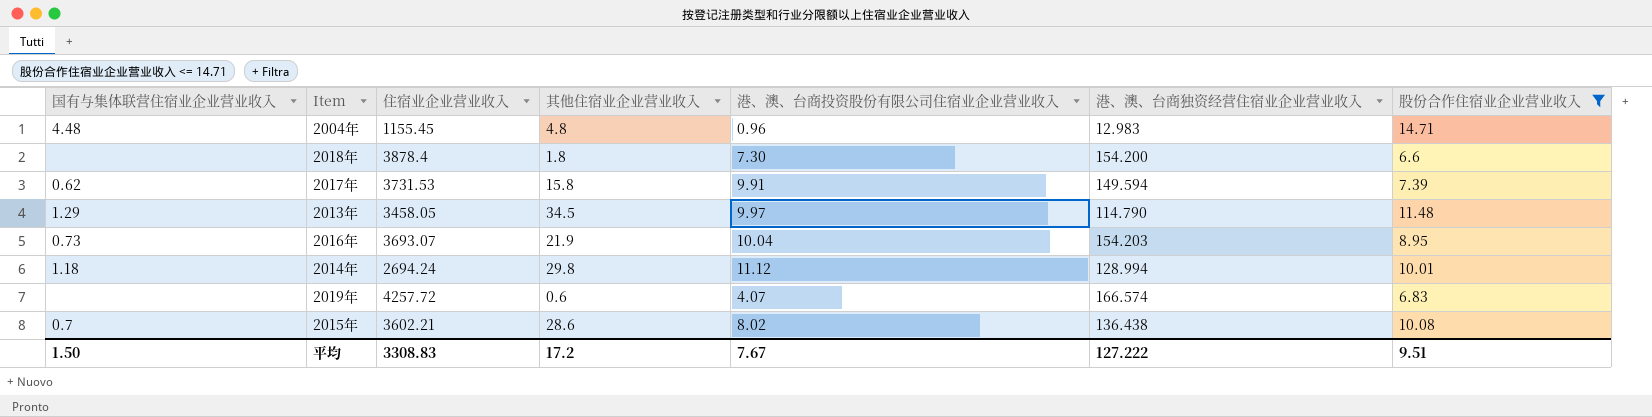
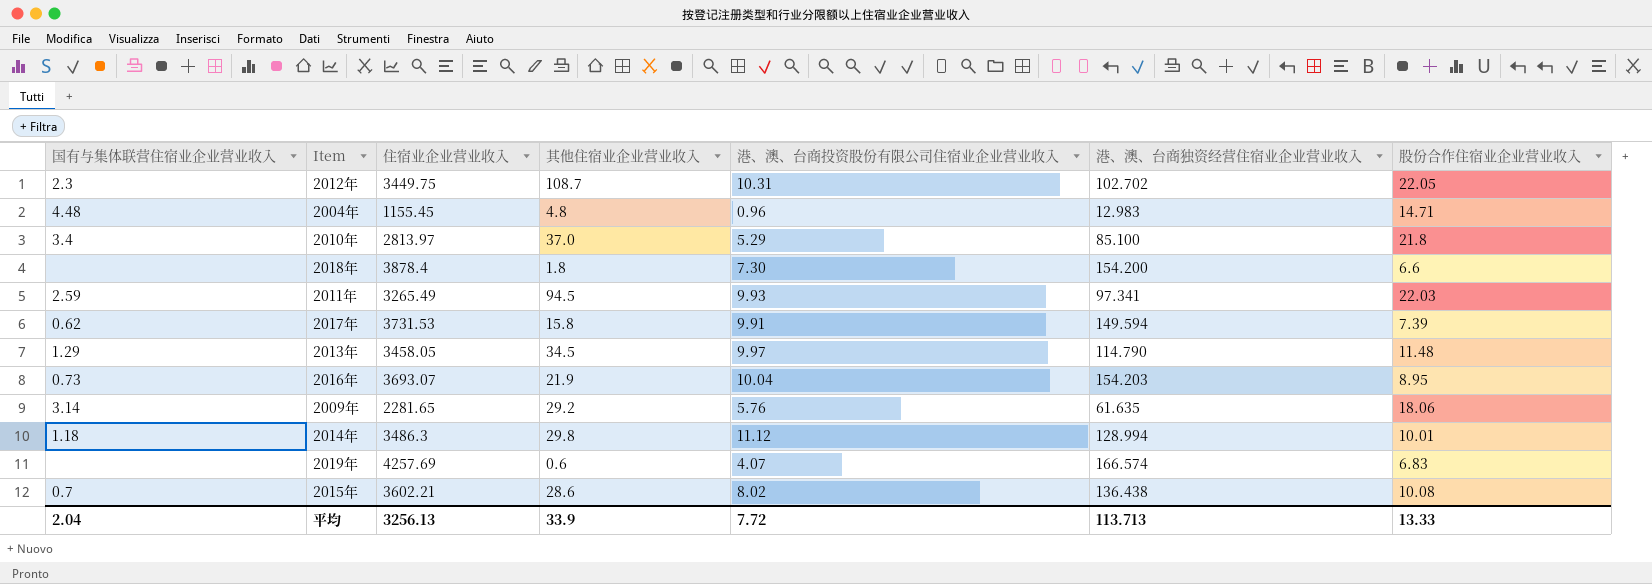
filter: 股份合作住宿业企业营业收入 <= 14.71 -> none
2014年 | 住宿业企业营业收入: 2694.24 -> 3486.3
2019年 | 住宿业企业营业收入: 4257.72 -> 4257.69
平均 | 国有与集体联营住宿业企业营业收入: 1.50 -> 2.04
平均 | 住宿业企业营业收入: 3308.83 -> 3256.13
平均 | 其他住宿业企业营业收入: 17.2 -> 33.9
平均 | 港、澳、台商投资股份有限公司住宿业企业营业收入: 7.67 -> 7.72
平均 | 港、澳、台商独资经营住宿业企业营业收入: 127.222 -> 113.713
平均 | 股份合作住宿业企业营业收入: 9.51 -> 13.33

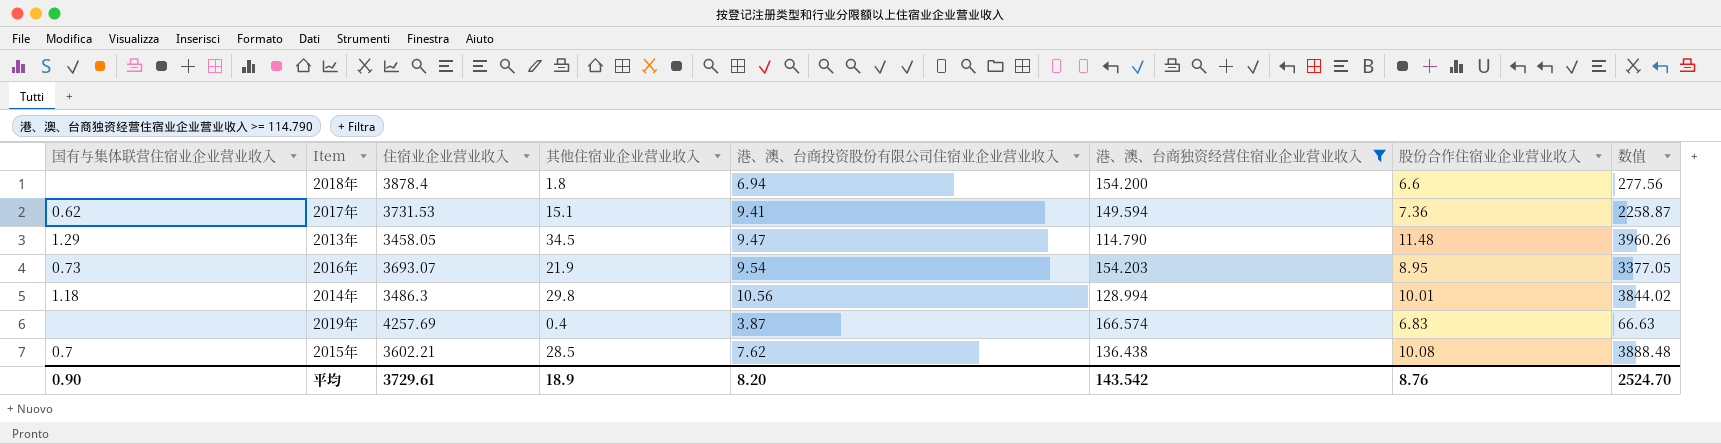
filter: none -> 港、澳、台商独资经营住宿业企业营业收入 >= 114.790
column 数值 | formula: none -> [其他住宿业企业营业收入] * [港、澳、台商独资经营住宿业企业营业收入]
2018年 | 港、澳、台商投资股份有限公司住宿业企业营业收入: 7.30 -> 6.94
2017年 | 其他住宿业企业营业收入: 15.8 -> 15.1
2017年 | 港、澳、台商投资股份有限公司住宿业企业营业收入: 9.91 -> 9.41
2017年 | 股份合作住宿业企业营业收入: 7.39 -> 7.36
2013年 | 港、澳、台商投资股份有限公司住宿业企业营业收入: 9.97 -> 9.47
2016年 | 港、澳、台商投资股份有限公司住宿业企业营业收入: 10.04 -> 9.54
2014年 | 港、澳、台商投资股份有限公司住宿业企业营业收入: 11.12 -> 10.56
2019年 | 其他住宿业企业营业收入: 0.6 -> 0.4
2019年 | 港、澳、台商投资股份有限公司住宿业企业营业收入: 4.07 -> 3.87
2015年 | 其他住宿业企业营业收入: 28.6 -> 28.5
2015年 | 港、澳、台商投资股份有限公司住宿业企业营业收入: 8.02 -> 7.62
平均 | 国有与集体联营住宿业企业营业收入: 2.04 -> 0.90
平均 | 住宿业企业营业收入: 3256.13 -> 3729.61
平均 | 其他住宿业企业营业收入: 33.9 -> 18.9
平均 | 港、澳、台商投资股份有限公司住宿业企业营业收入: 7.72 -> 8.20
平均 | 港、澳、台商独资经营住宿业企业营业收入: 113.713 -> 143.542
平均 | 股份合作住宿业企业营业收入: 13.33 -> 8.76

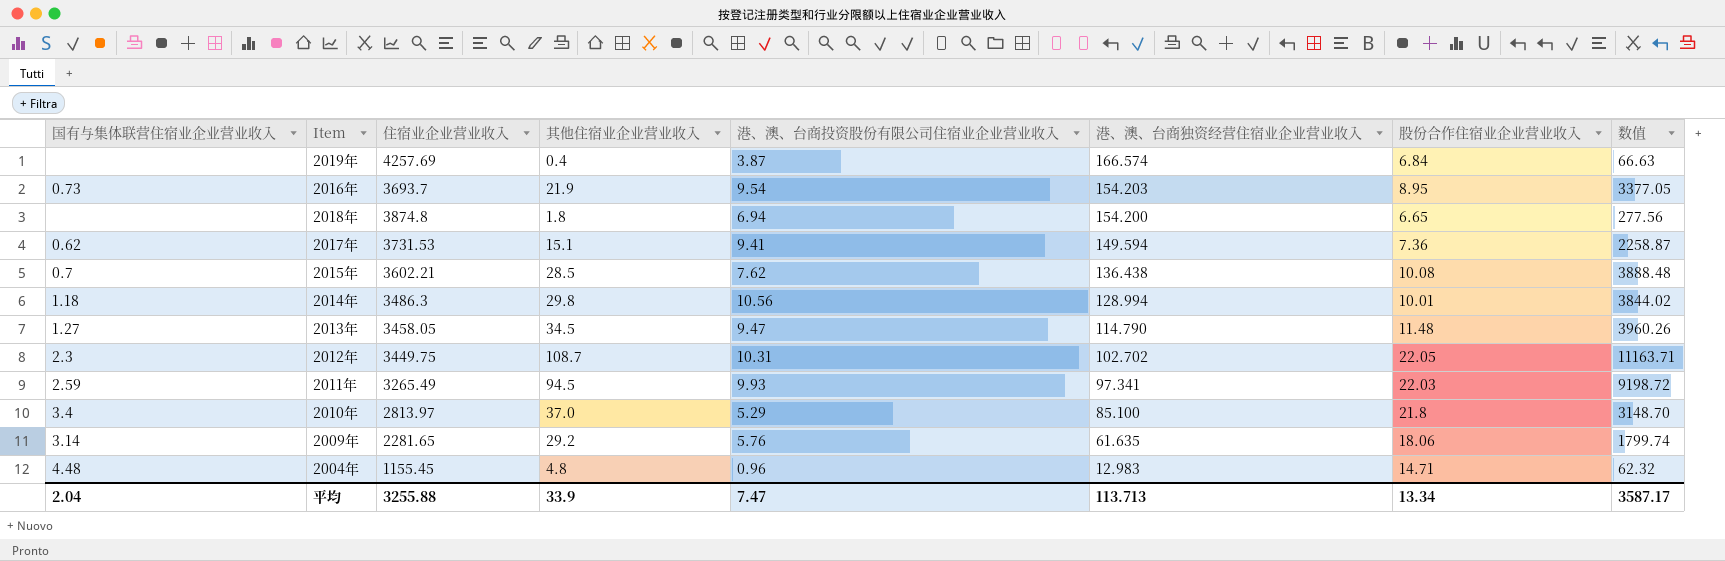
filter: 港、澳、台商独资经营住宿业企业营业收入 >= 114.790 -> none
row order: none -> 港、澳、台商独资经营住宿业企业营业收入 descending
2019年 | 股份合作住宿业企业营业收入: 6.83 -> 6.84
2016年 | 住宿业企业营业收入: 3693.07 -> 3693.7
2018年 | 住宿业企业营业收入: 3878.4 -> 3874.8
2018年 | 股份合作住宿业企业营业收入: 6.6 -> 6.65
2013年 | 国有与集体联营住宿业企业营业收入: 1.29 -> 1.27
平均 | 国有与集体联营住宿业企业营业收入: 0.90 -> 2.04
平均 | 住宿业企业营业收入: 3729.61 -> 3255.88
平均 | 其他住宿业企业营业收入: 18.9 -> 33.9
平均 | 港、澳、台商投资股份有限公司住宿业企业营业收入: 8.20 -> 7.47
平均 | 港、澳、台商独资经营住宿业企业营业收入: 143.542 -> 113.713
平均 | 股份合作住宿业企业营业收入: 8.76 -> 13.34
平均 | 数值: 2524.70 -> 3587.17

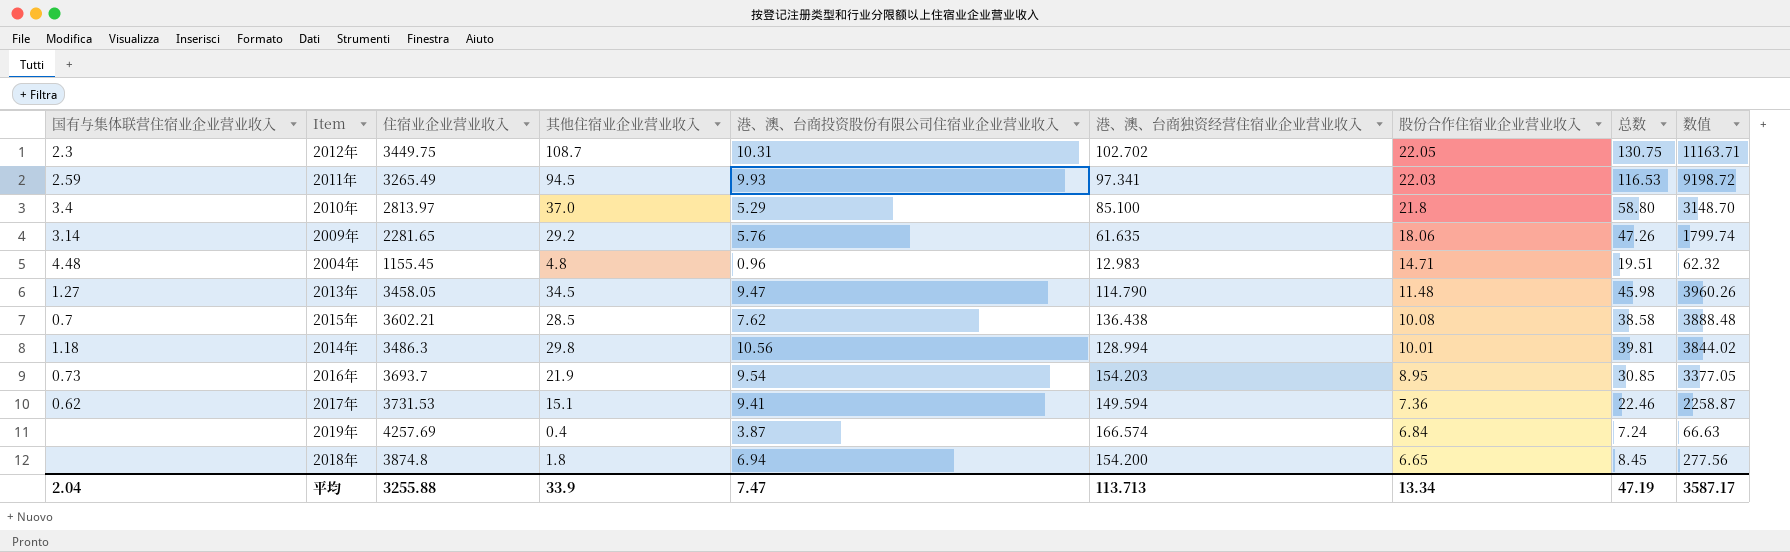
row order: 港、澳、台商独资经营住宿业企业营业收入 descending -> 股份合作住宿业企业营业收入 descending
column 总数 | formula: none -> [其他住宿业企业营业收入] + [股份合作住宿业企业营业收入]

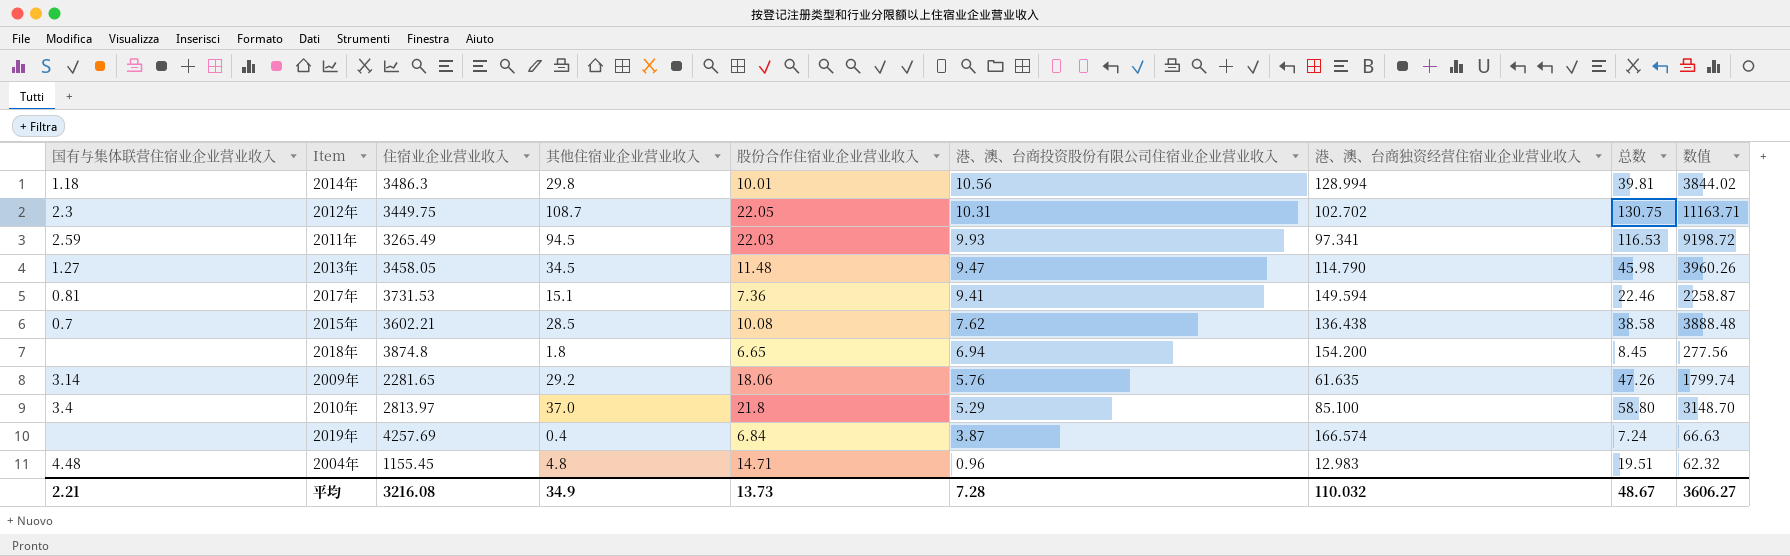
row order: 股份合作住宿业企业营业收入 descending -> 港、澳、台商投资股份有限公司住宿业企业营业收入 descending
column 股份合作住宿业企业营业收入 | position: 7 -> 5
row 2016年: 0.73 | 3693.7 | 21.9 | 9.54 | 154.203 | 8.95 | 30.85 | 3377.05 -> none
2017年 | 国有与集体联营住宿业企业营业收入: 0.62 -> 0.81
平均 | 国有与集体联营住宿业企业营业收入: 2.04 -> 2.21
平均 | 住宿业企业营业收入: 3255.88 -> 3216.08
平均 | 其他住宿业企业营业收入: 33.9 -> 34.9
平均 | 股份合作住宿业企业营业收入: 13.34 -> 13.73
平均 | 港、澳、台商投资股份有限公司住宿业企业营业收入: 7.47 -> 7.28
平均 | 港、澳、台商独资经营住宿业企业营业收入: 113.713 -> 110.032
平均 | 总数: 47.19 -> 48.67
平均 | 数值: 3587.17 -> 3606.27

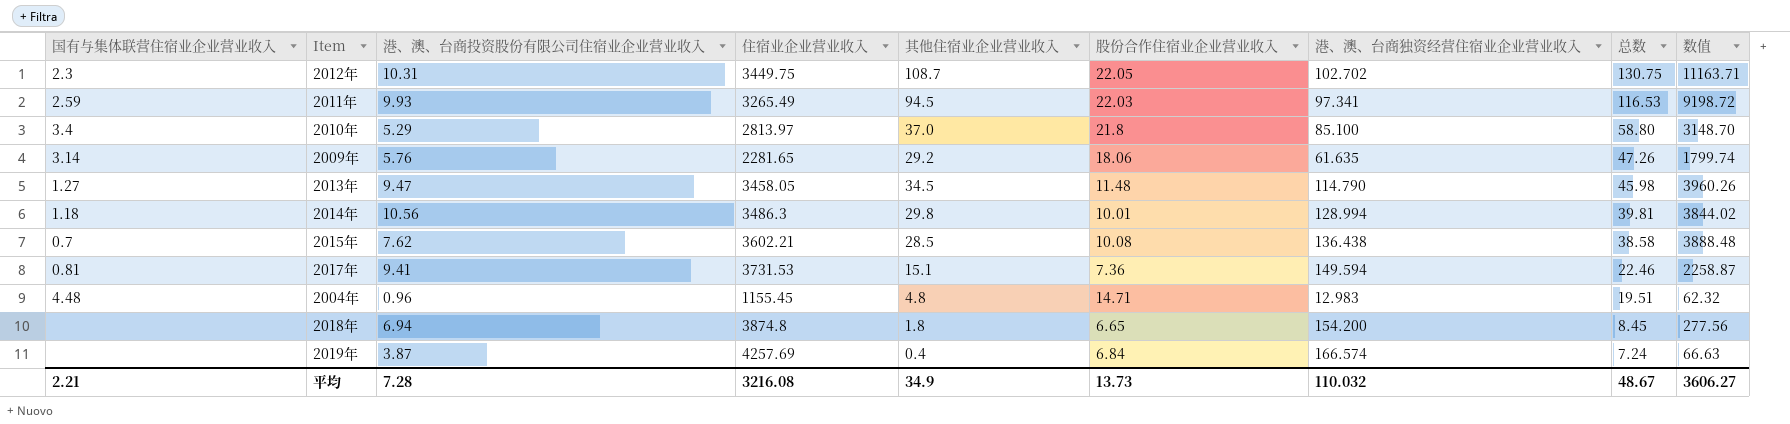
row order: 港、澳、台商投资股份有限公司住宿业企业营业收入 descending -> 总数 descending
column 港、澳、台商投资股份有限公司住宿业企业营业收入 | position: 6 -> 3

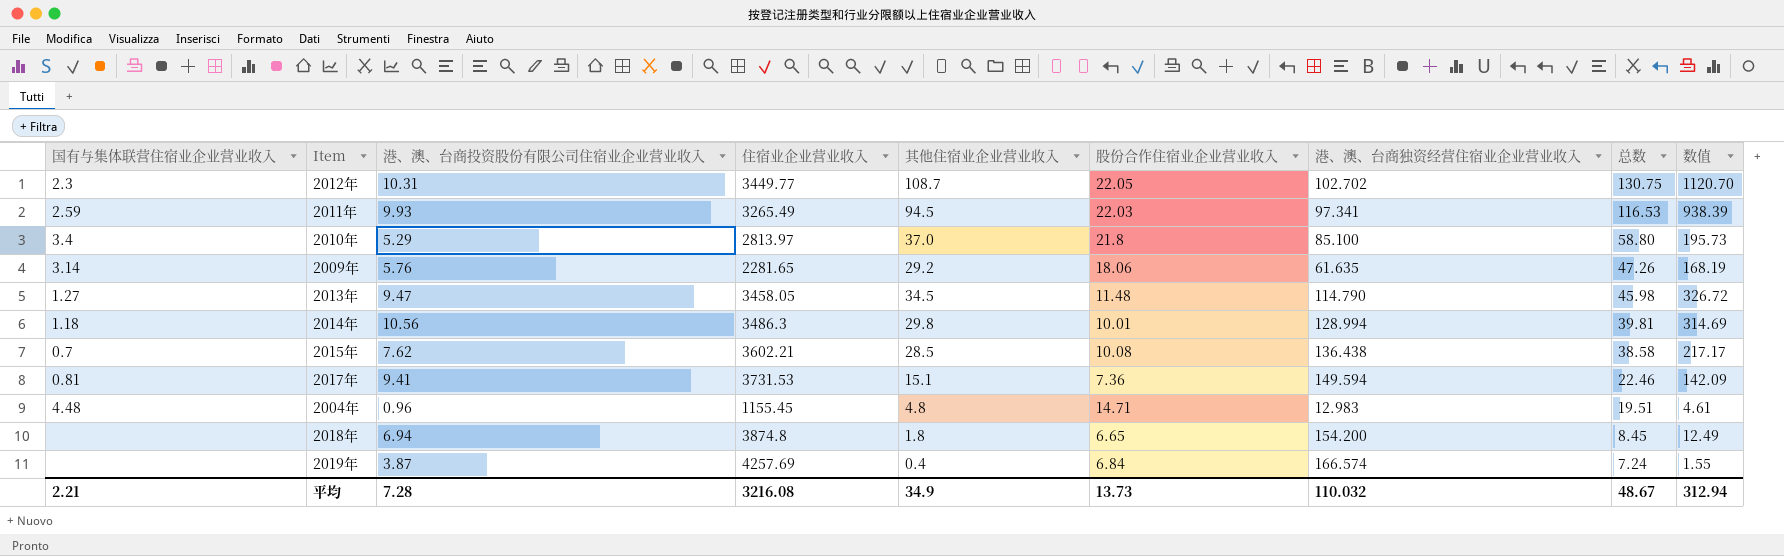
column 数值 | formula: [其他住宿业企业营业收入] * [港、澳、台商独资经营住宿业企业营业收入] -> [港、澳、台商投资股份有限公司住宿业企业营业收入] * [其他住宿业企业营业收入]
2012年 | 住宿业企业营业收入: 3449.75 -> 3449.77
平均 | 数值: 3606.27 -> 312.94

